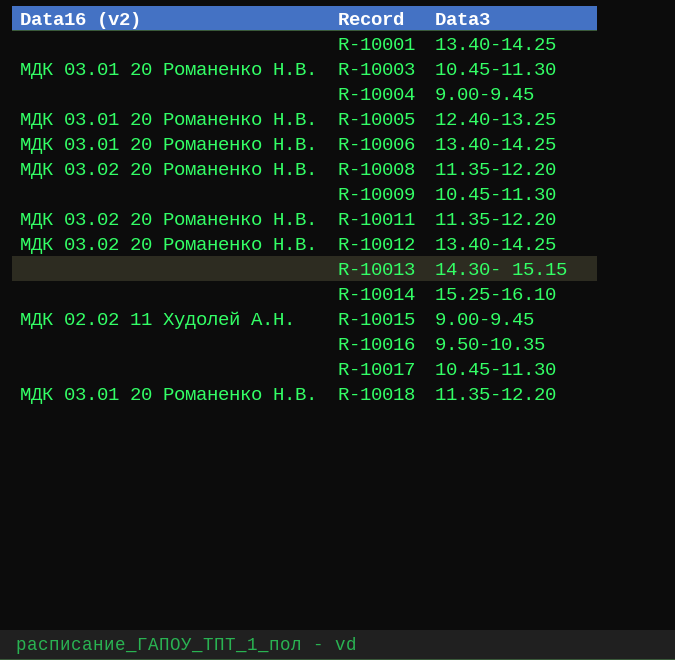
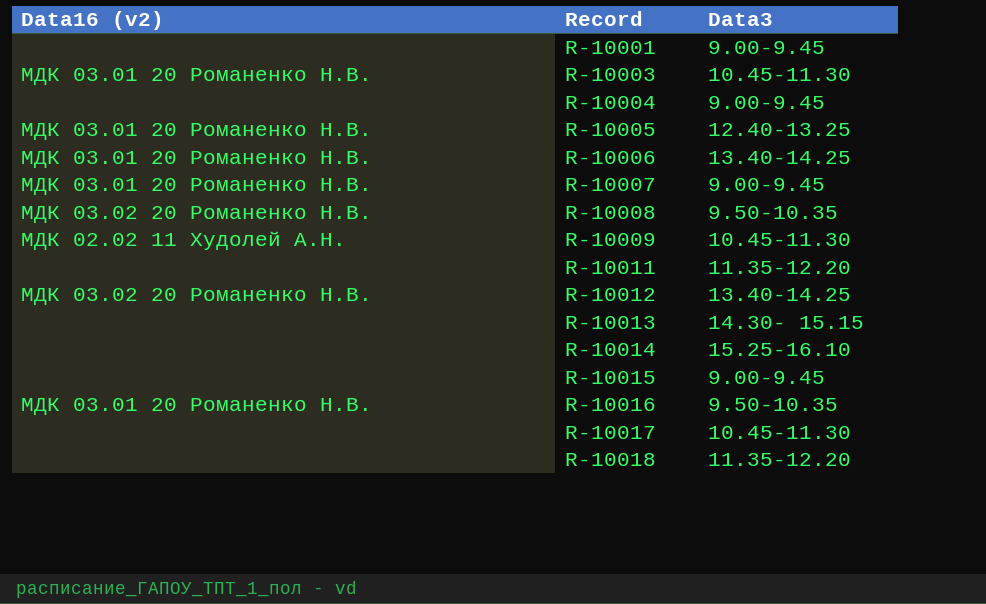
R-10001 | Data3: 13.40-14.25 -> 9.00-9.45
row R-10007: none -> МДК 03.01 20 Романенко Н.В. | 9.00-9.45
R-10008 | Data3: 11.35-12.20 -> 9.50-10.35
R-10009 | Data16 (v2): none -> МДК 02.02 11 Худолей А.Н.
R-10011 | Data16 (v2): МДК 03.02 20 Романенко Н.В. -> none
R-10015 | Data16 (v2): МДК 02.02 11 Худолей А.Н. -> none
R-10016 | Data16 (v2): none -> МДК 03.01 20 Романенко Н.В.
R-10018 | Data16 (v2): МДК 03.01 20 Романенко Н.В. -> none

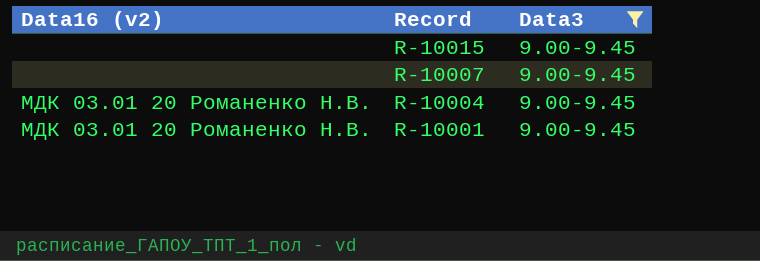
filter: none -> Data3 = 9.00-9.45
row order: Record ascending -> Record descending
R-10007 | Data16 (v2): МДК 03.01 20 Романенко Н.В. -> none
R-10004 | Data16 (v2): none -> МДК 03.01 20 Романенко Н.В.
R-10001 | Data16 (v2): none -> МДК 03.01 20 Романенко Н.В.

